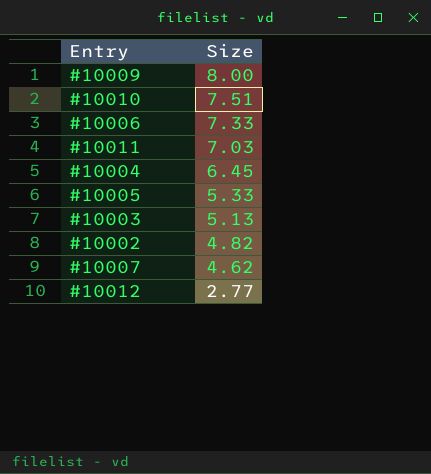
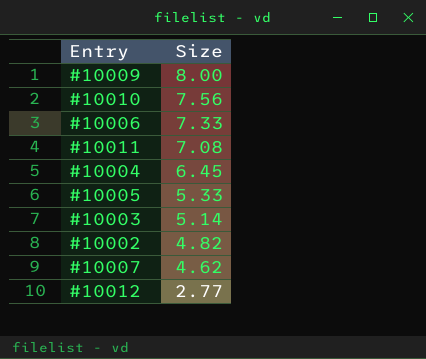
#10010 | Size: 7.51 -> 7.56
#10011 | Size: 7.03 -> 7.08
#10003 | Size: 5.13 -> 5.14

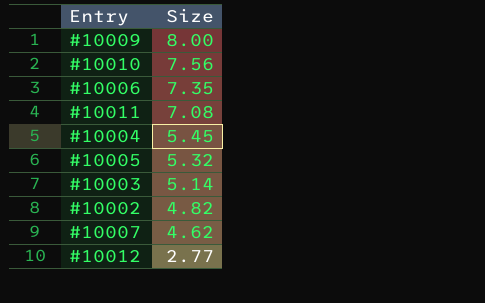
#10006 | Size: 7.33 -> 7.35
#10004 | Size: 6.45 -> 5.45
#10005 | Size: 5.33 -> 5.32

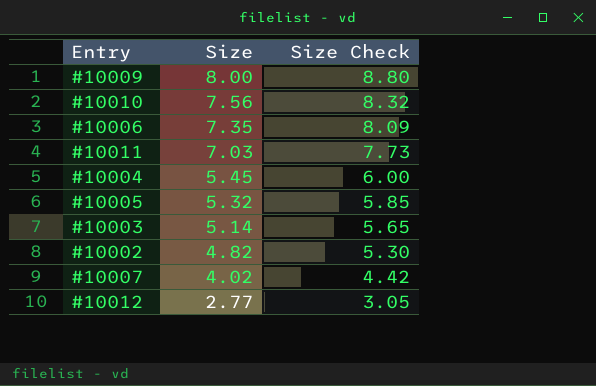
column Size Check | formula: none -> [Size] * 1.1
#10011 | Size: 7.08 -> 7.03
#10007 | Size: 4.62 -> 4.02

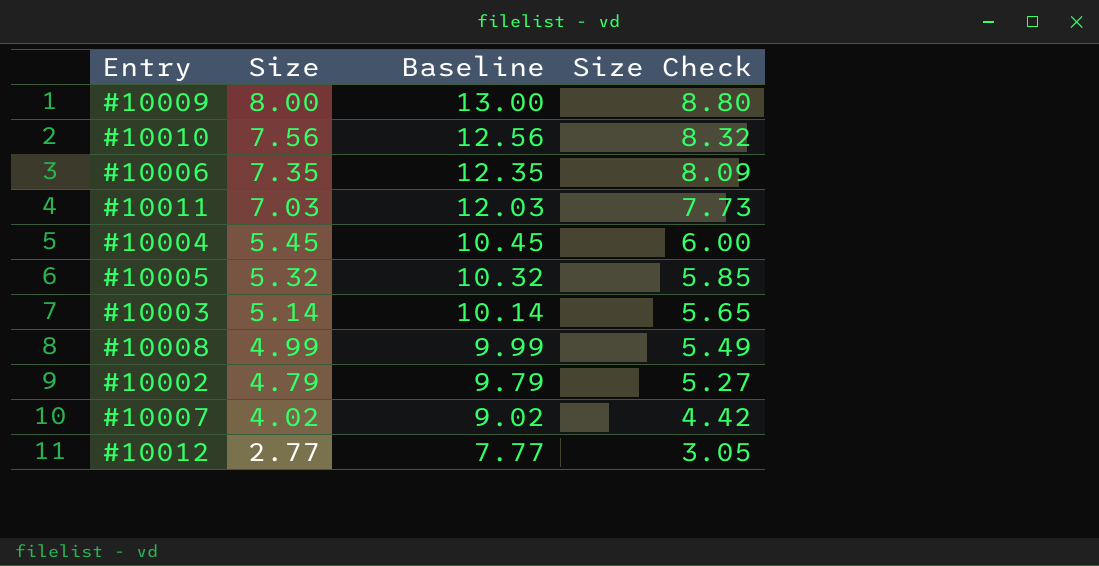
column Baseline | formula: none -> [Size] + 5
row #10008: none -> 4.99 | 9.99 | 5.49
#10002 | Size: 4.82 -> 4.79
#10002 | Size Check: 5.30 -> 5.27

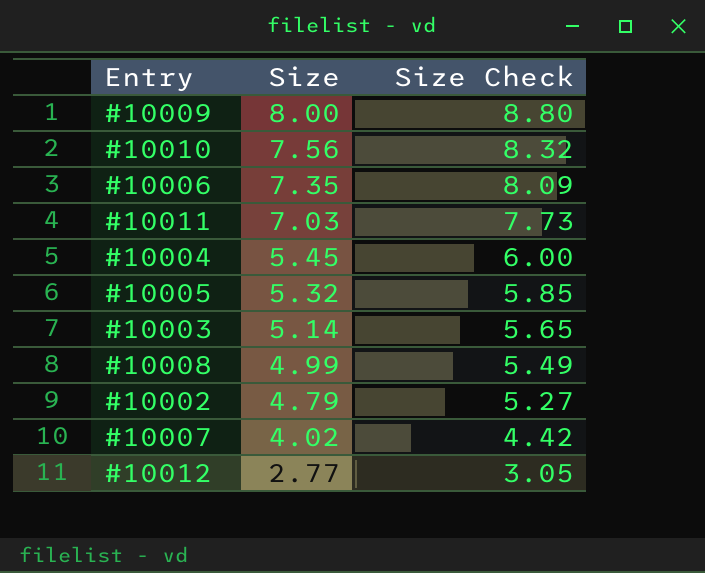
column Baseline | formula: [Size] + 5 -> none

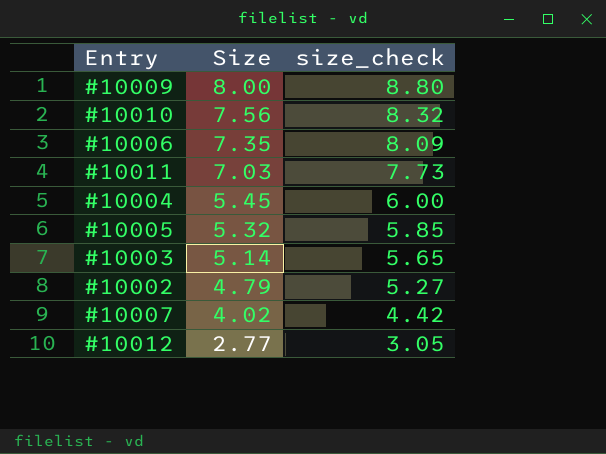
column name: Size Check -> size_check
row #10008: 4.99 | 5.49 -> none

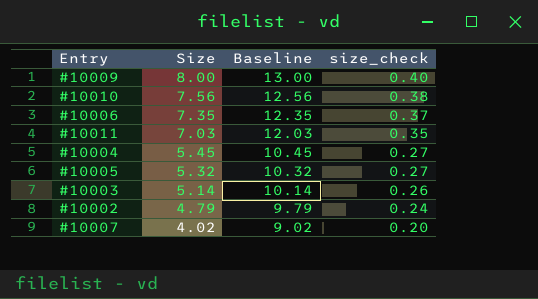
column Baseline | formula: none -> [Size] + 5
column size_check | formula: [Size] * 1.1 -> [Size] * 0.05
row #10012: 2.77 | 3.05 -> none

